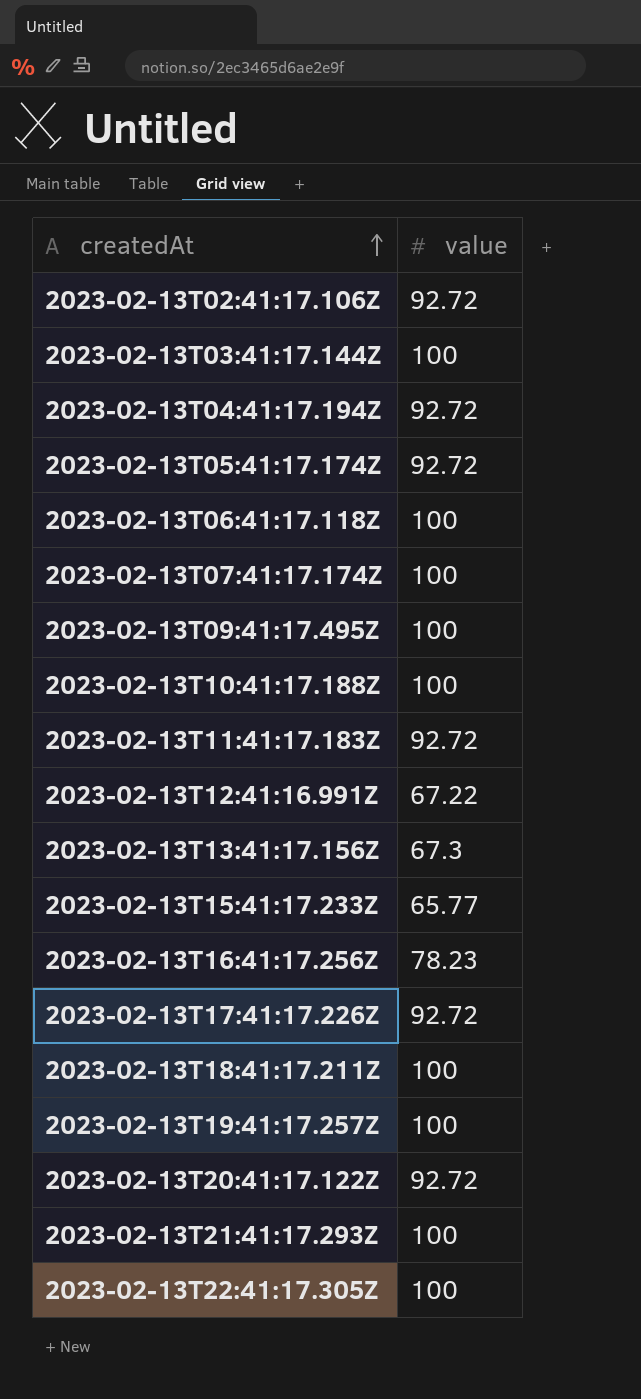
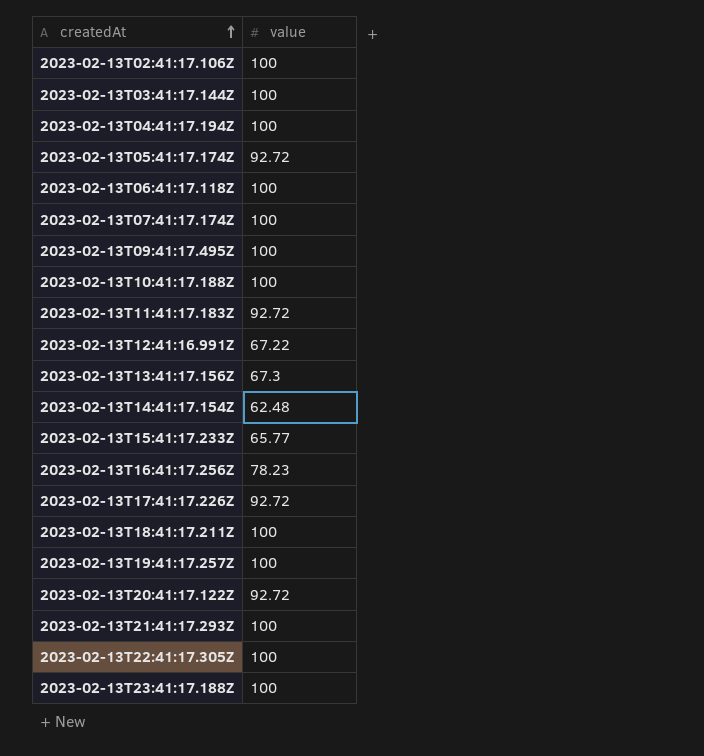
2023-02-13T02:41:17.106Z | value: 92.72 -> 100
2023-02-13T04:41:17.194Z | value: 92.72 -> 100
row 2023-02-13T14:41:17.154Z: none -> 62.48
row 2023-02-13T23:41:17.188Z: none -> 100

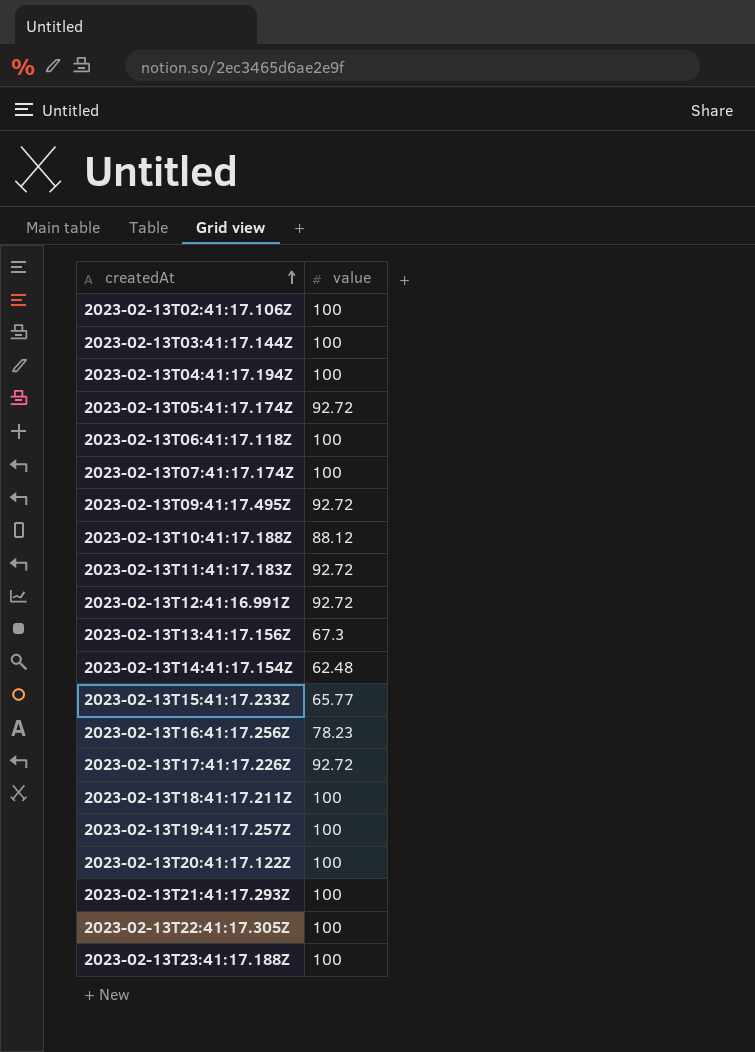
2023-02-13T09:41:17.495Z | value: 100 -> 92.72
2023-02-13T10:41:17.188Z | value: 100 -> 88.12
2023-02-13T12:41:16.991Z | value: 67.22 -> 92.72
2023-02-13T20:41:17.122Z | value: 92.72 -> 100

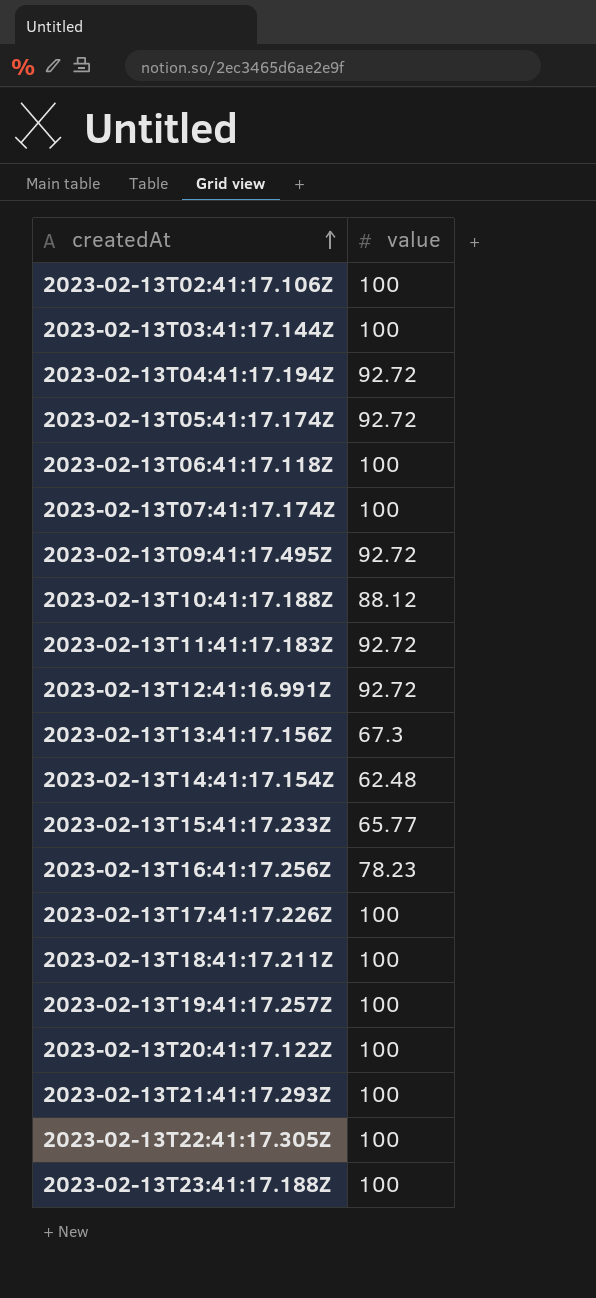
2023-02-13T04:41:17.194Z | value: 100 -> 92.72
2023-02-13T17:41:17.226Z | value: 92.72 -> 100

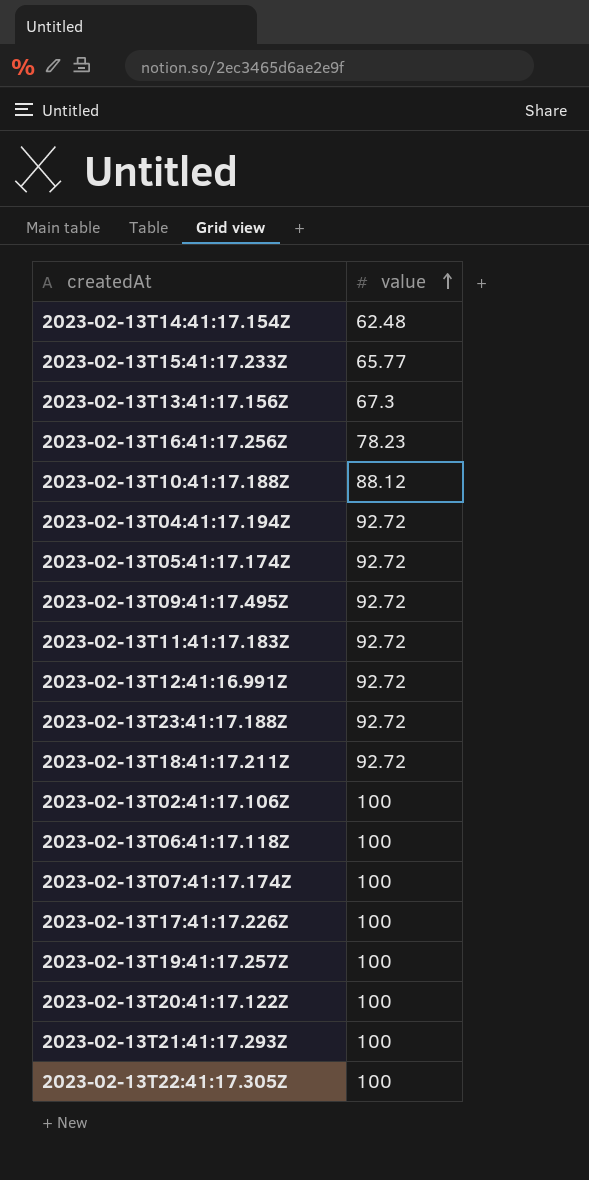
row order: createdAt ascending -> value ascending
row 2023-02-13T03:41:17.144Z: 100 -> none
2023-02-13T23:41:17.188Z | value: 100 -> 92.72
2023-02-13T18:41:17.211Z | value: 100 -> 92.72

